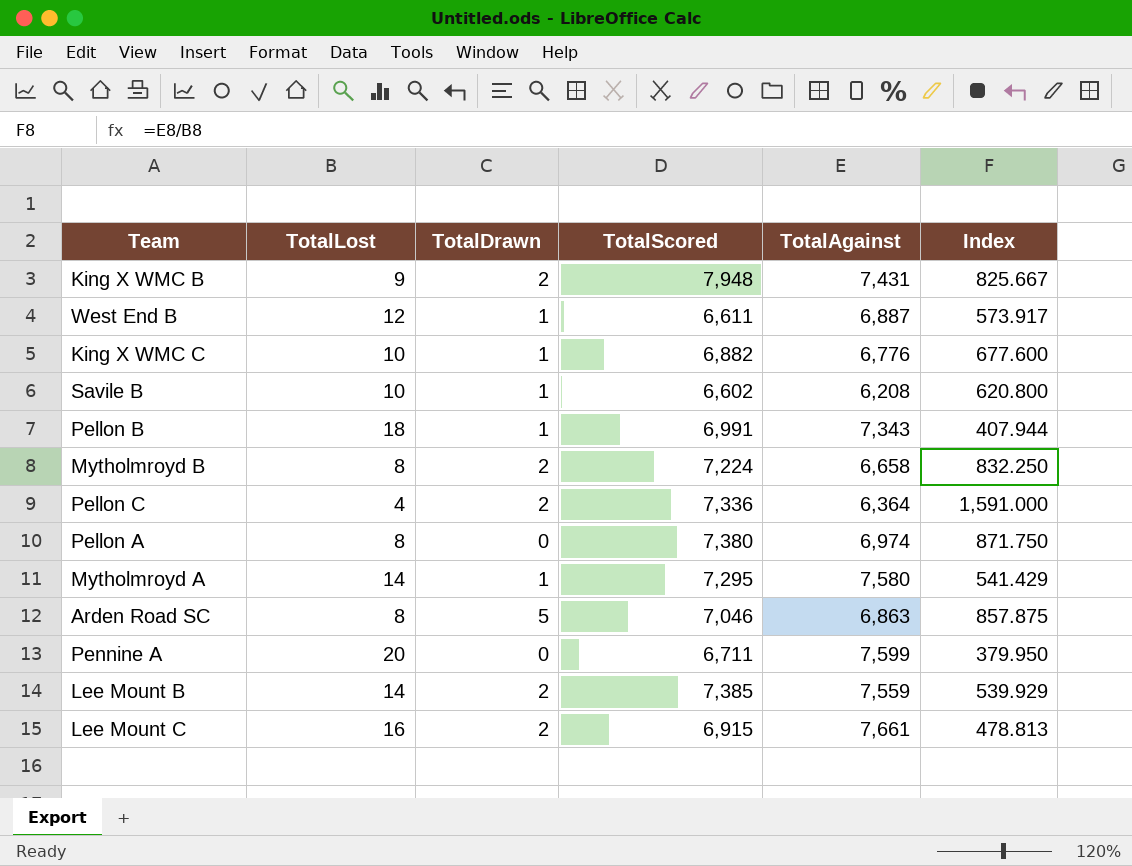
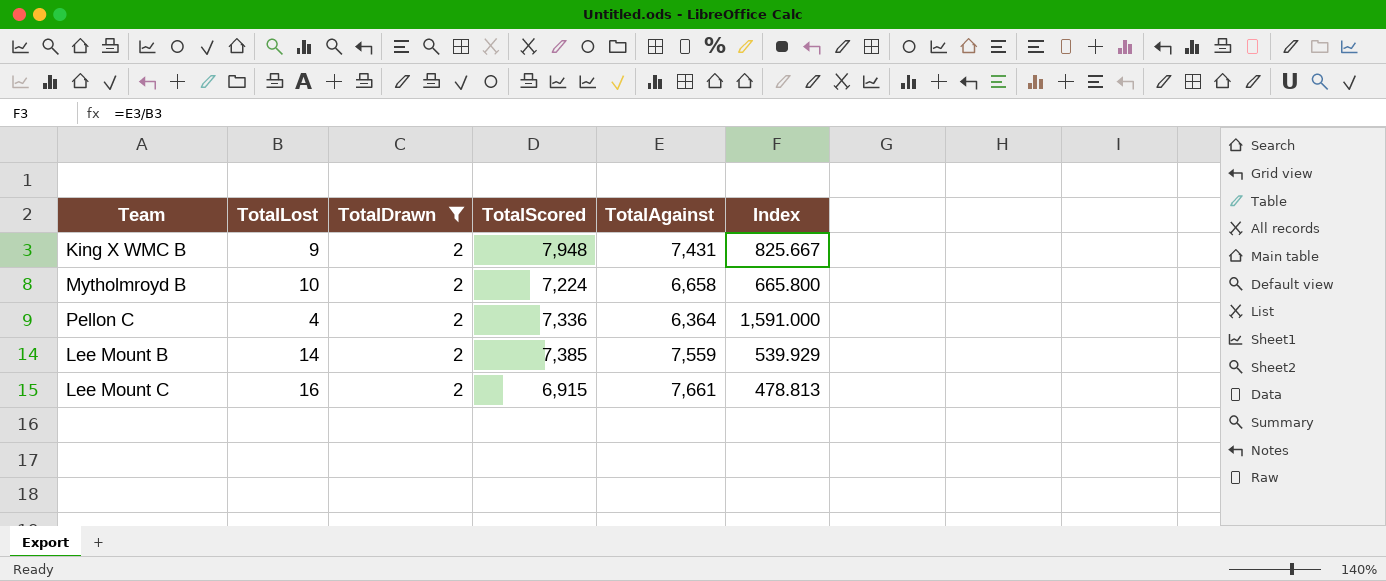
filter: none -> TotalDrawn = 2
Mytholmroyd B | TotalLost: 8 -> 10
Mytholmroyd B | Index: 832.250 -> 665.800

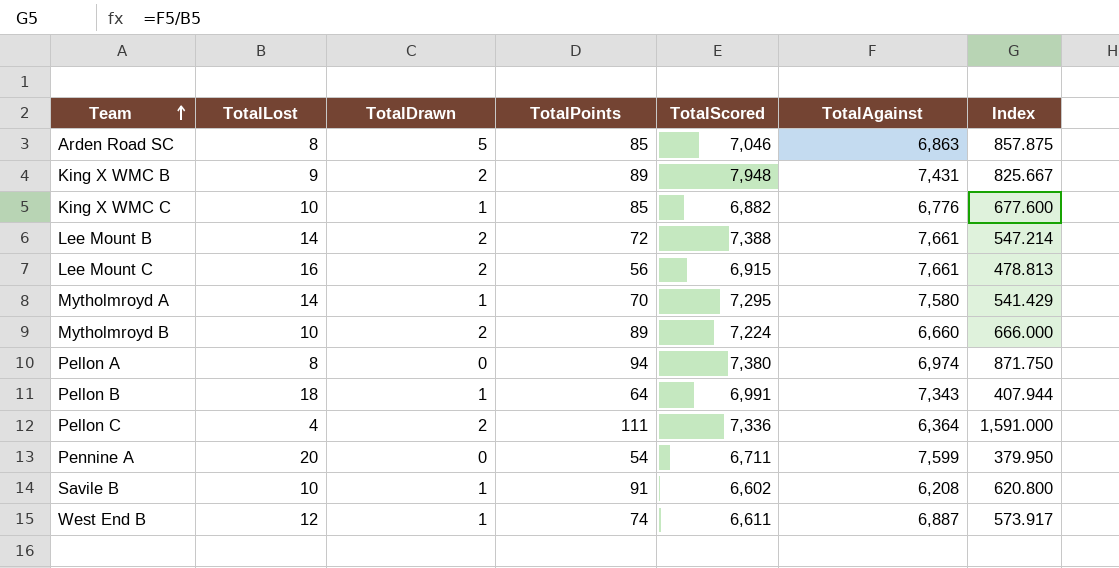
filter: TotalDrawn = 2 -> none
row order: none -> Team ascending
column TotalPoints | position: none -> 4
Lee Mount B | TotalScored: 7,385 -> 7,388
Lee Mount B | TotalAgainst: 7,559 -> 7,661
Lee Mount B | Index: 539.929 -> 547.214
Mytholmroyd B | TotalAgainst: 6,658 -> 6,660
Mytholmroyd B | Index: 665.800 -> 666.000

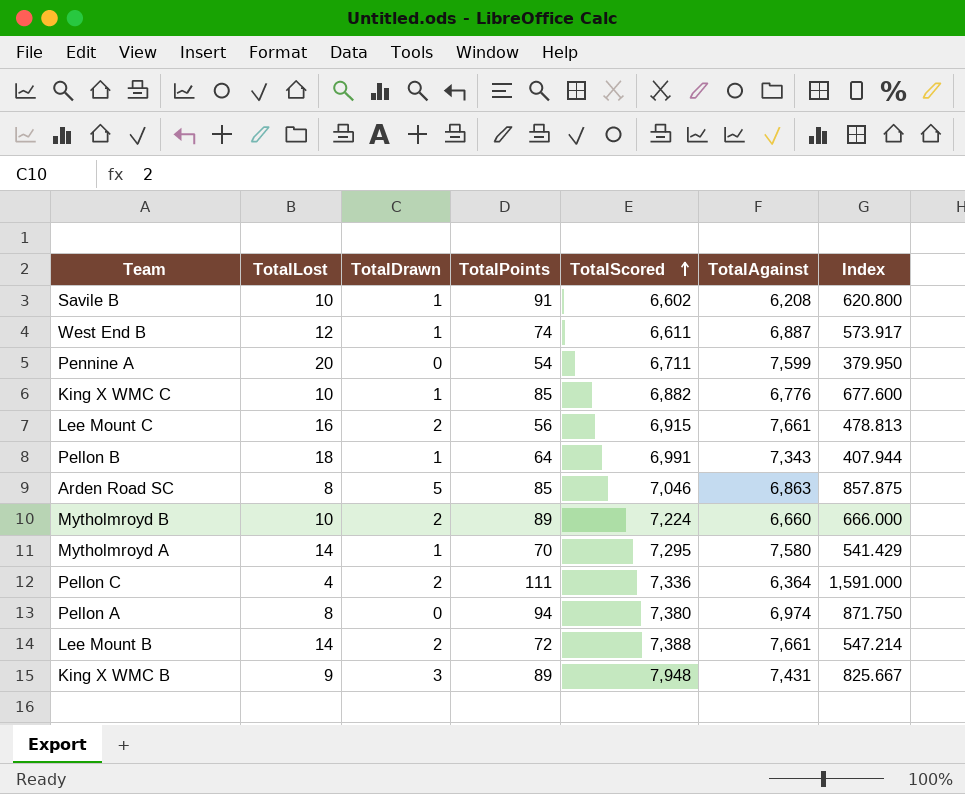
row order: Team ascending -> TotalScored ascending
King X WMC B | TotalDrawn: 2 -> 3

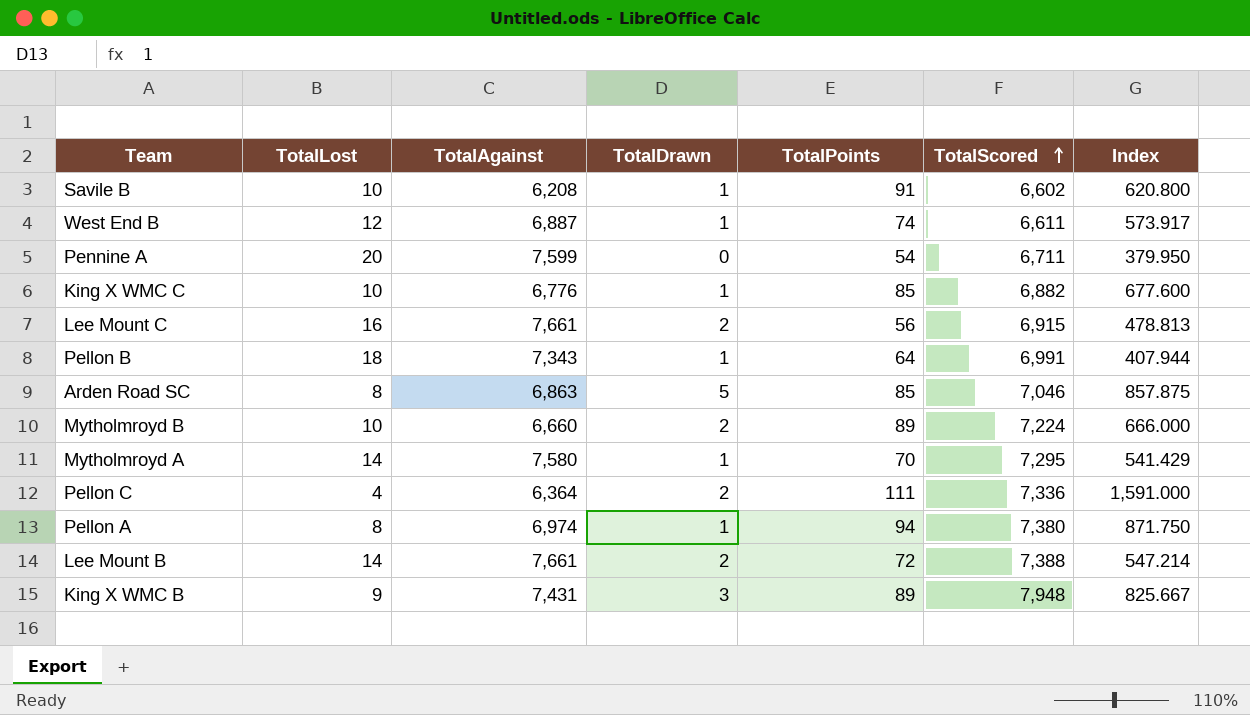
column TotalAgainst | position: 6 -> 3
Pellon A | TotalDrawn: 0 -> 1

